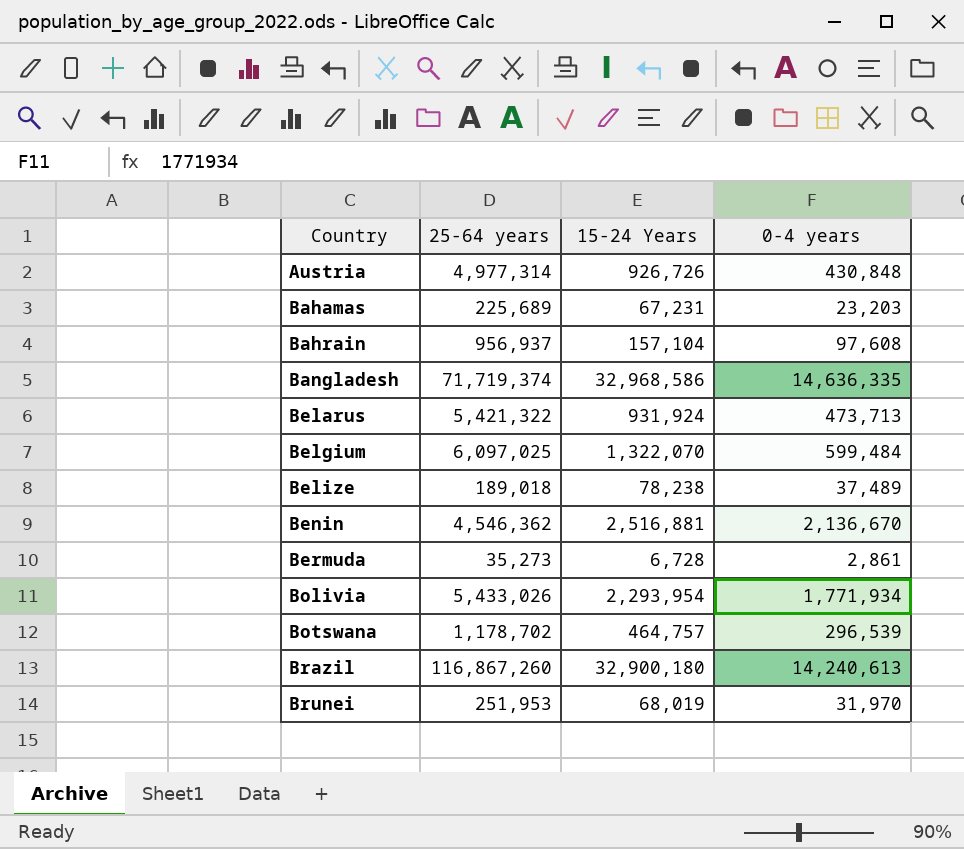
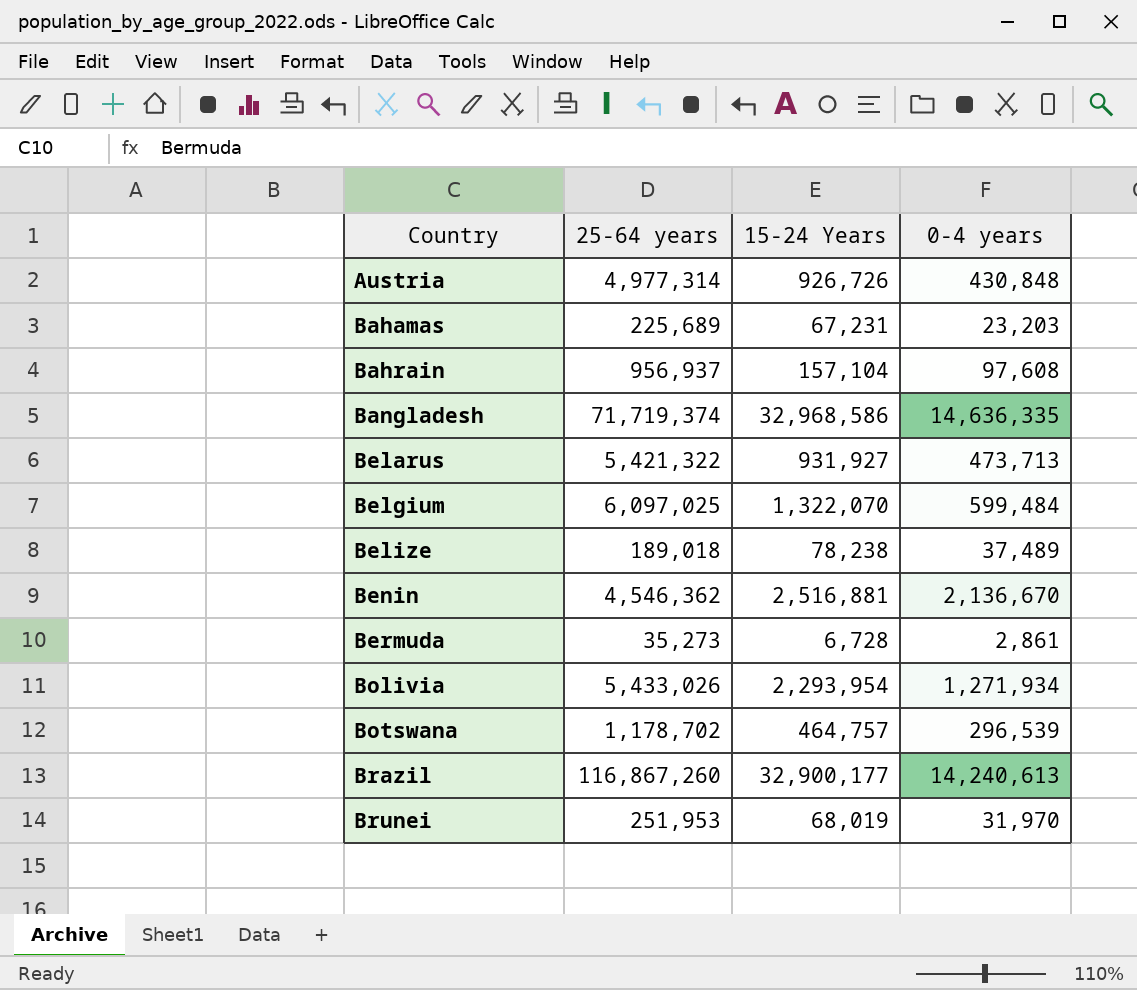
Belarus | 15-24 Years: 931,924 -> 931,927
Bolivia | 0-4 years: 1,771,934 -> 1,271,934
Brazil | 15-24 Years: 32,900,180 -> 32,900,177

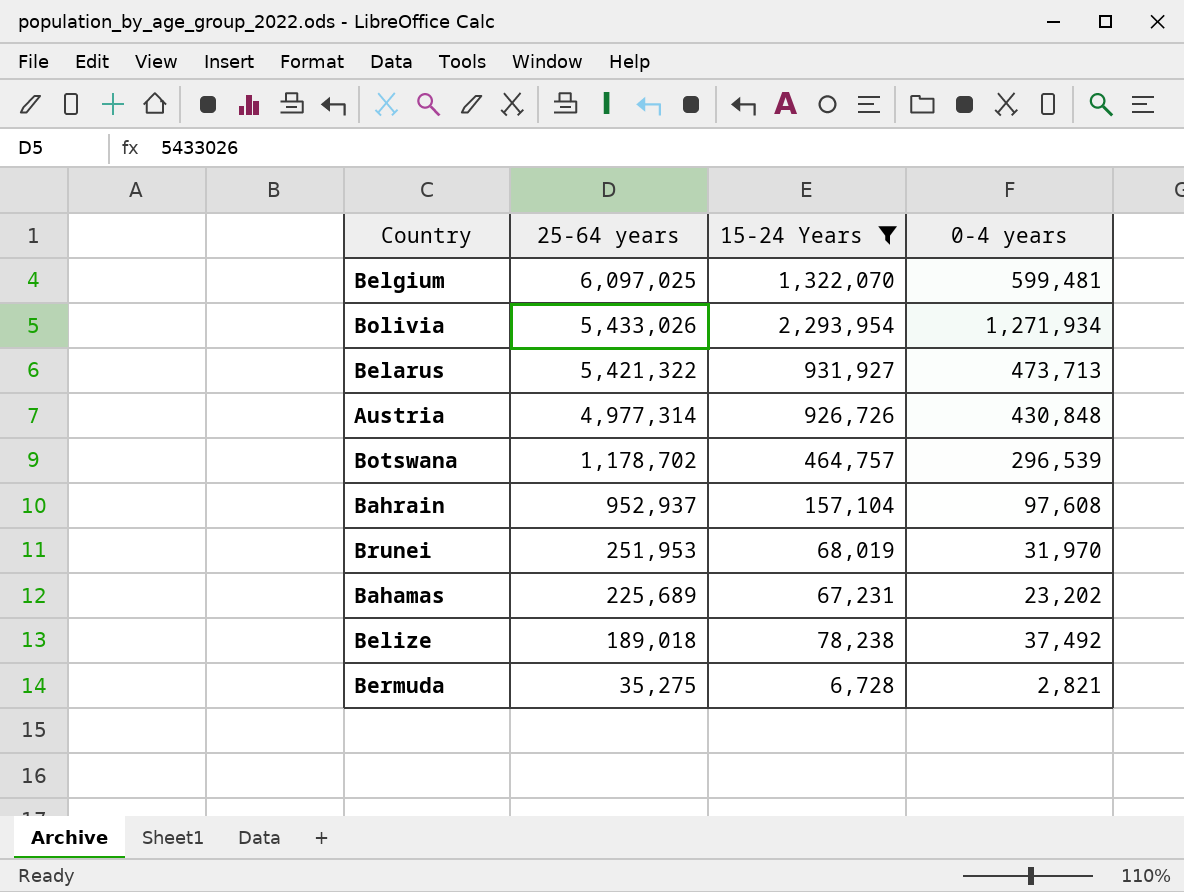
filter: none -> 15-24 Years <= 2,293,954
row order: Country ascending -> 25-64 years descending
Belgium | 0-4 years: 599,484 -> 599,481
Bahrain | 25-64 years: 956,937 -> 952,937
Bahamas | 0-4 years: 23,203 -> 23,202
Belize | 0-4 years: 37,489 -> 37,492
Bermuda | 25-64 years: 35,273 -> 35,275
Bermuda | 0-4 years: 2,861 -> 2,821

